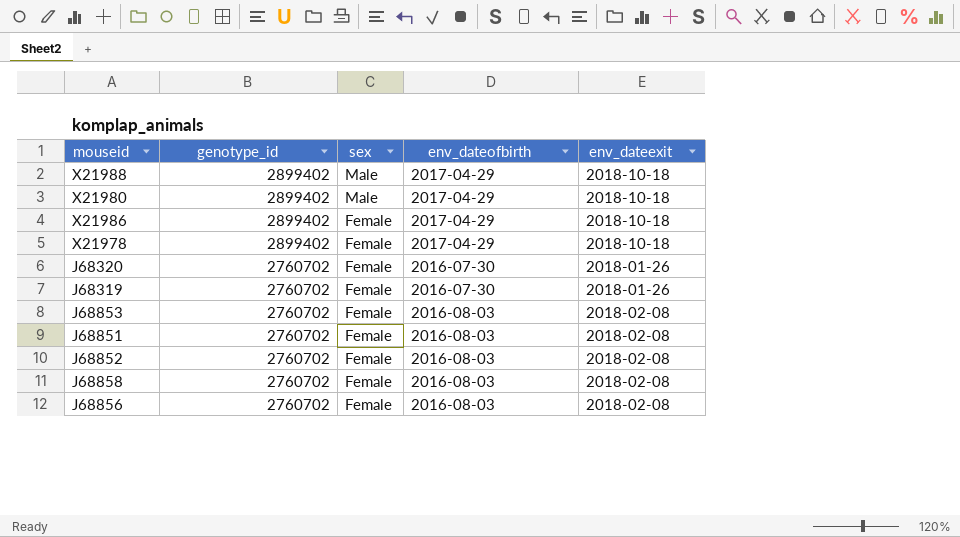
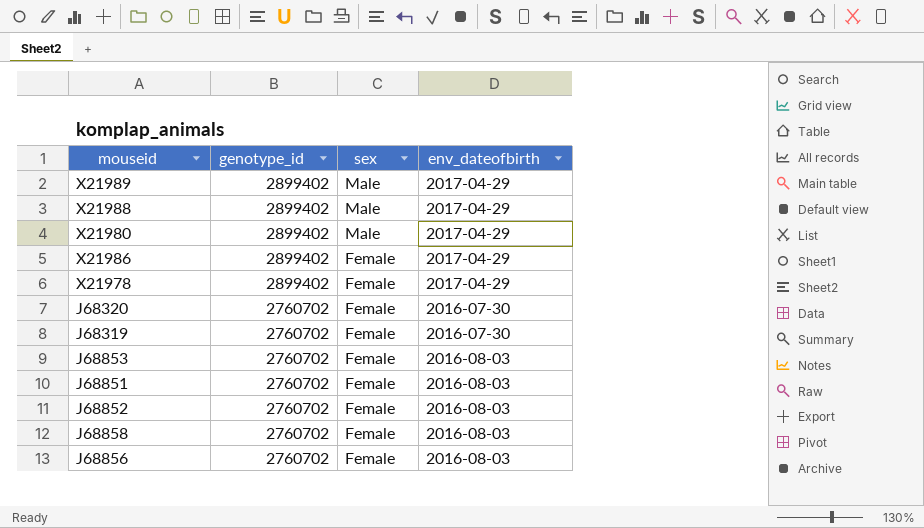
column env_dateexit | position: 5 -> none
row X21989: none -> 2899402 | Male | 2017-04-29

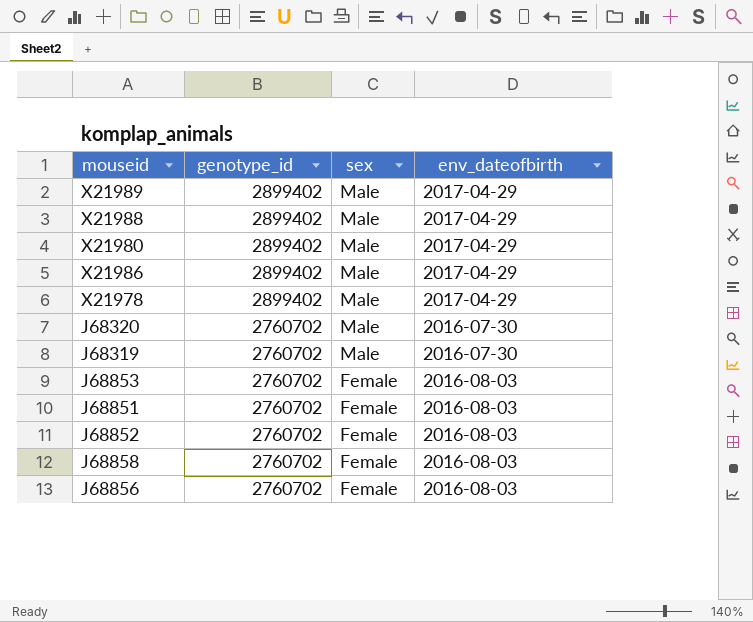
X21986 | sex: Female -> Male
X21978 | sex: Female -> Male
J68320 | sex: Female -> Male
J68319 | sex: Female -> Male

